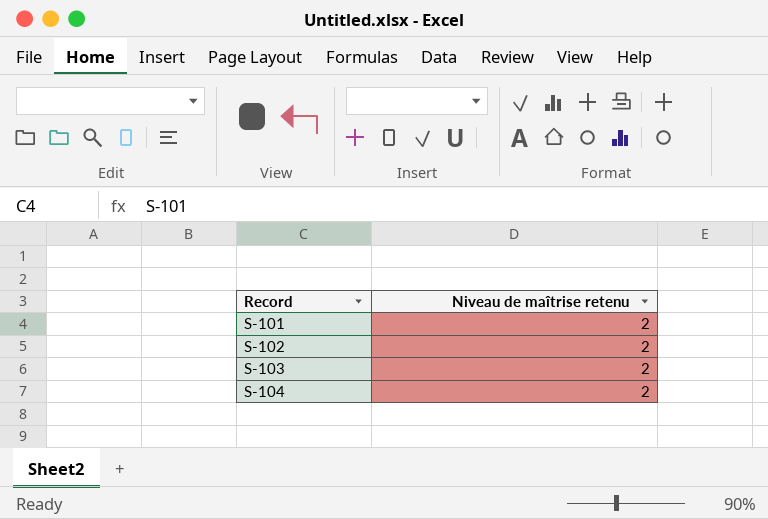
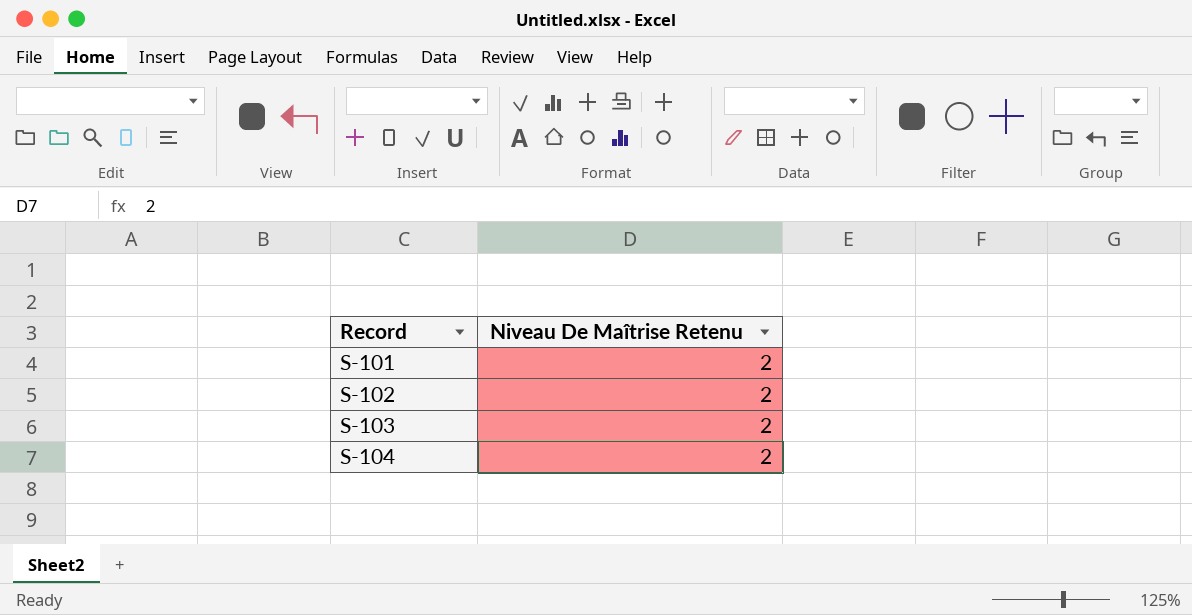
column name: Niveau de maîtrise retenu -> Niveau De Maîtrise Retenu

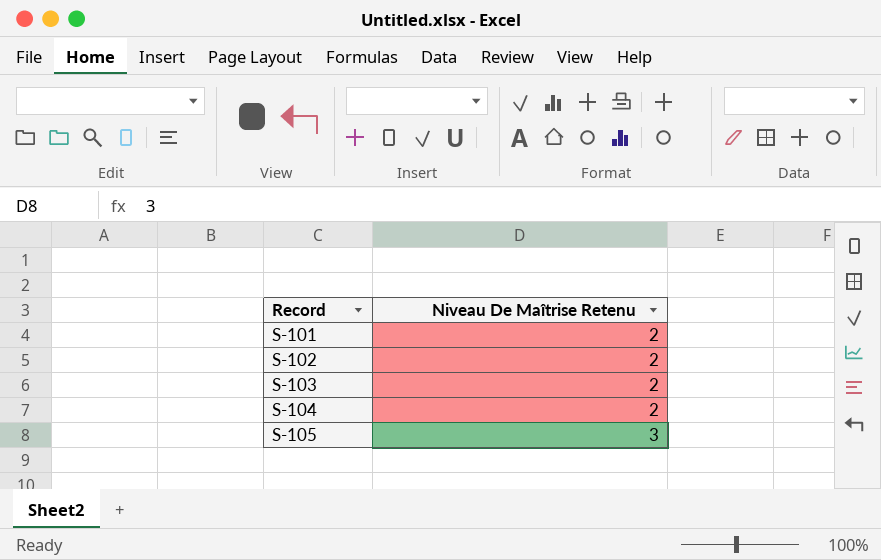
row S-105: none -> 3

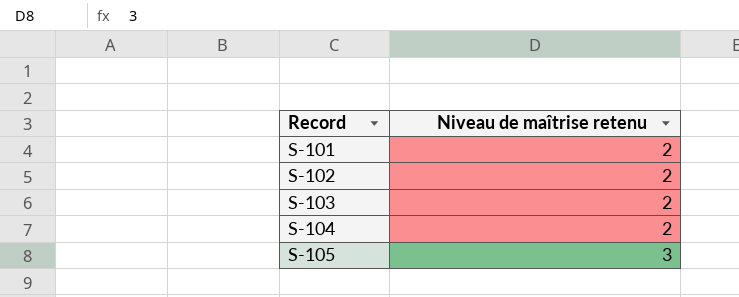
column name: Niveau De Maîtrise Retenu -> Niveau de maîtrise retenu

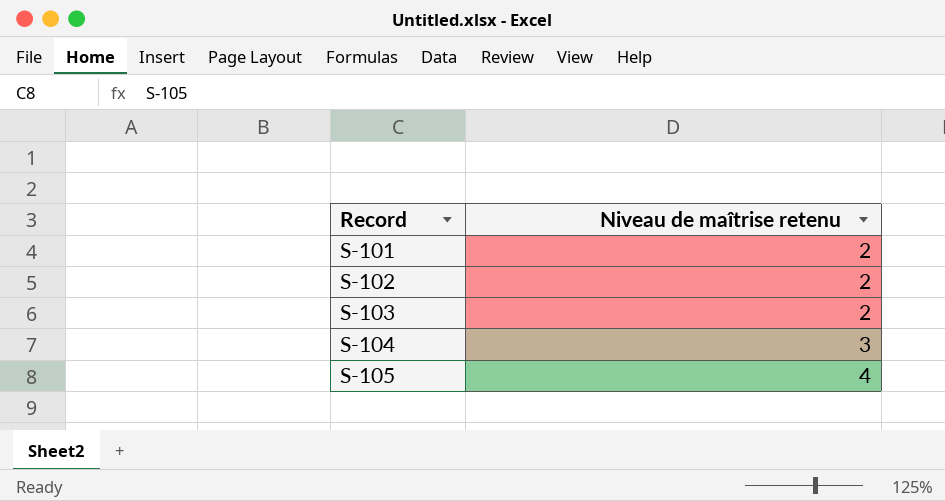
S-104 | Niveau de maîtrise retenu: 2 -> 3
S-105 | Niveau de maîtrise retenu: 3 -> 4

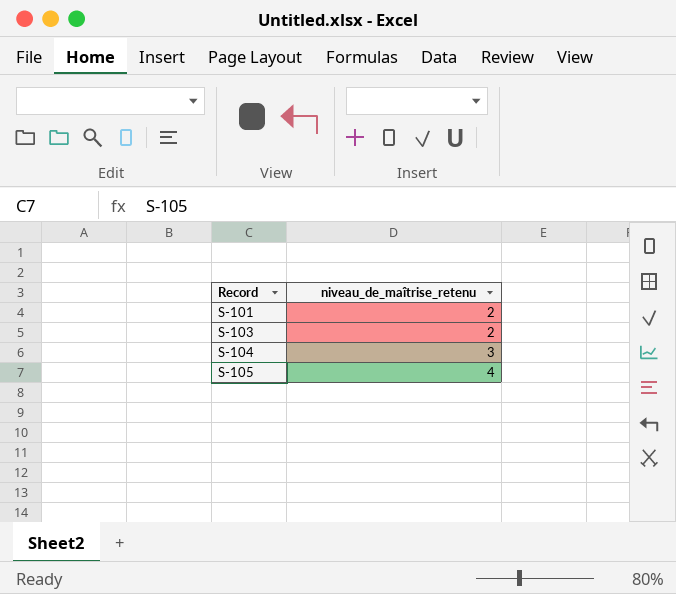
column name: Niveau de maîtrise retenu -> niveau_de_maîtrise_retenu
row S-102: 2 -> none

